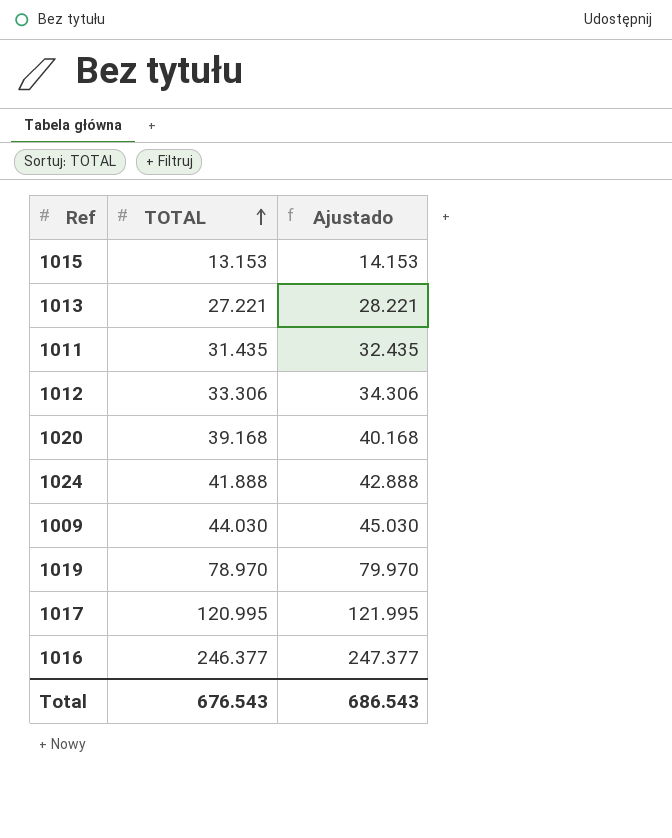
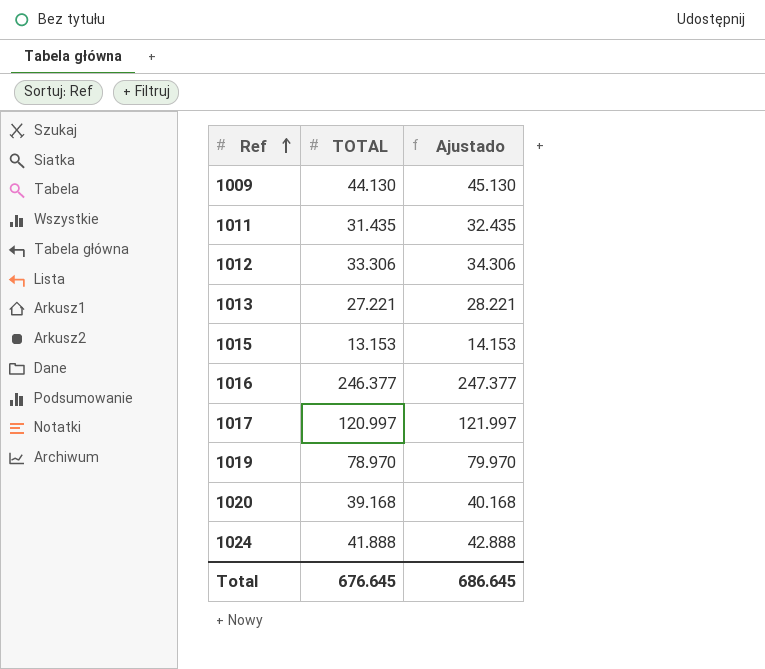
row order: TOTAL ascending -> Ref ascending
1009 | TOTAL: 44.030 -> 44.130
1009 | Ajustado: 45.030 -> 45.130
1017 | TOTAL: 120.995 -> 120.997
1017 | Ajustado: 121.995 -> 121.997
Total | TOTAL: 676.543 -> 676.645
Total | Ajustado: 686.543 -> 686.645

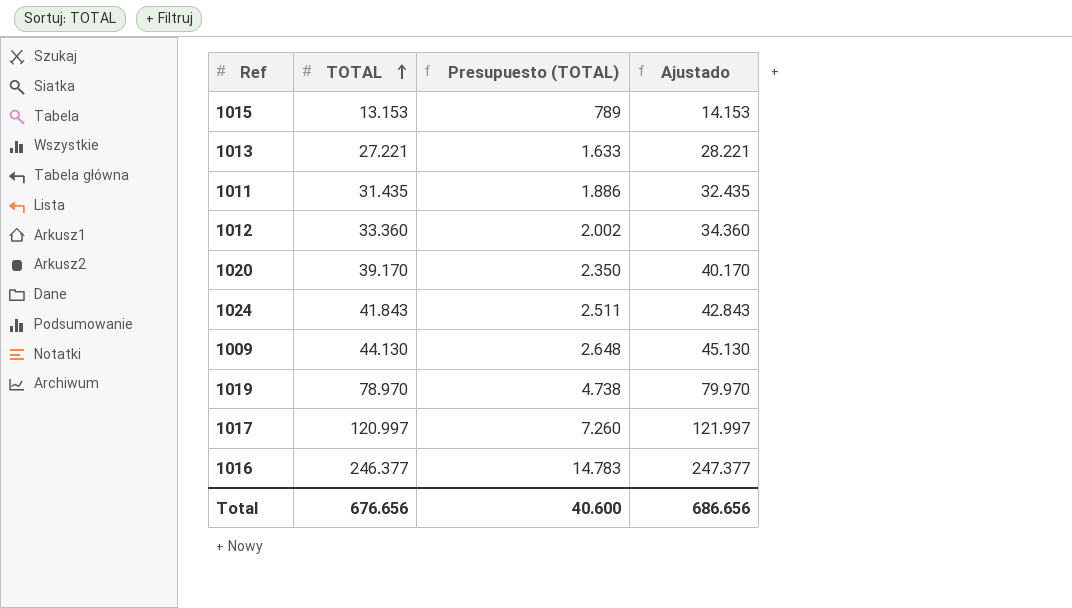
row order: Ref ascending -> TOTAL ascending
column Presupuesto (TOTAL) | formula: none -> [TOTAL] * 0,06
1012 | TOTAL: 33.306 -> 33.360
1012 | Ajustado: 34.306 -> 34.360
1020 | TOTAL: 39.168 -> 39.170
1020 | Ajustado: 40.168 -> 40.170
1024 | TOTAL: 41.888 -> 41.843
1024 | Ajustado: 42.888 -> 42.843
Total | TOTAL: 676.645 -> 676.656
Total | Ajustado: 686.645 -> 686.656

